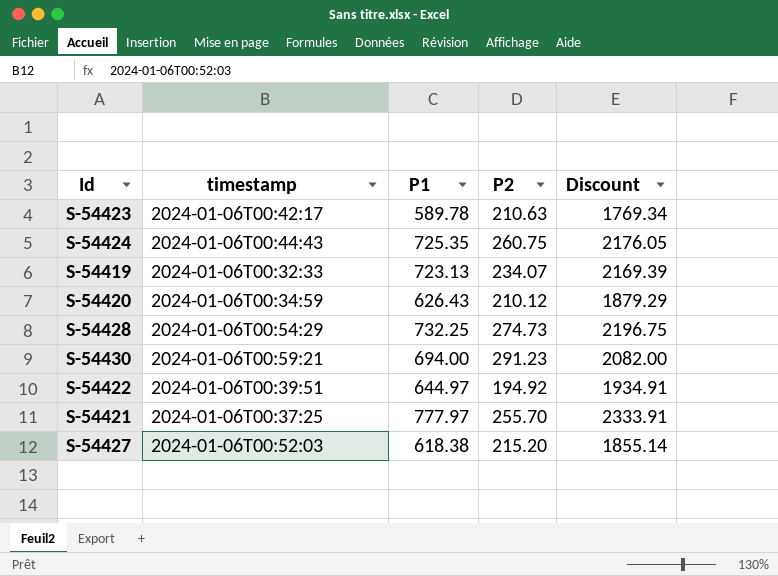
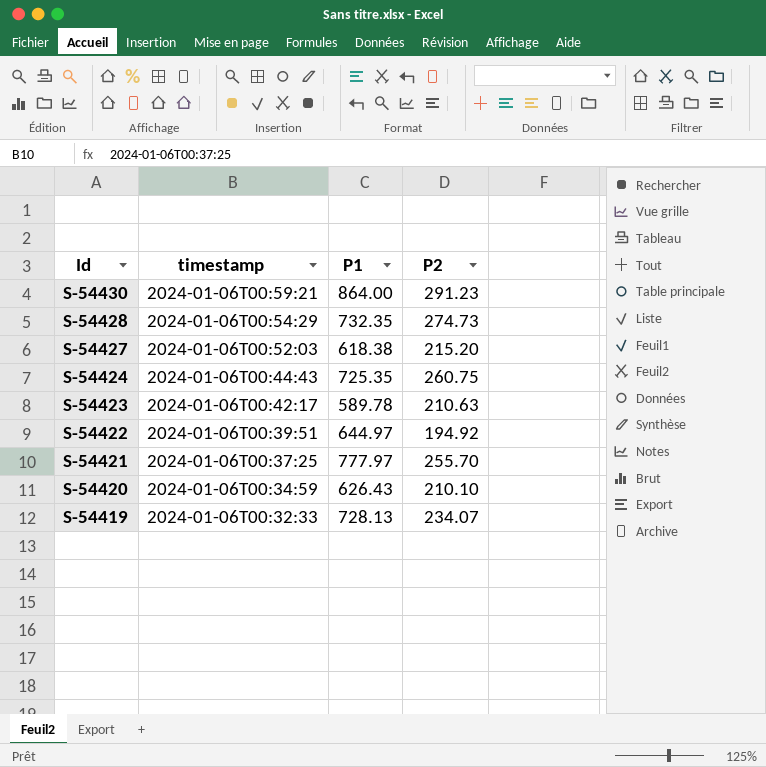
row order: none -> Id descending
column Discount | formula: [P1] * 3 -> none
S-54430 | P1: 694.00 -> 864.00
S-54428 | P1: 732.25 -> 732.35
S-54420 | P2: 210.12 -> 210.10
S-54419 | P1: 723.13 -> 728.13

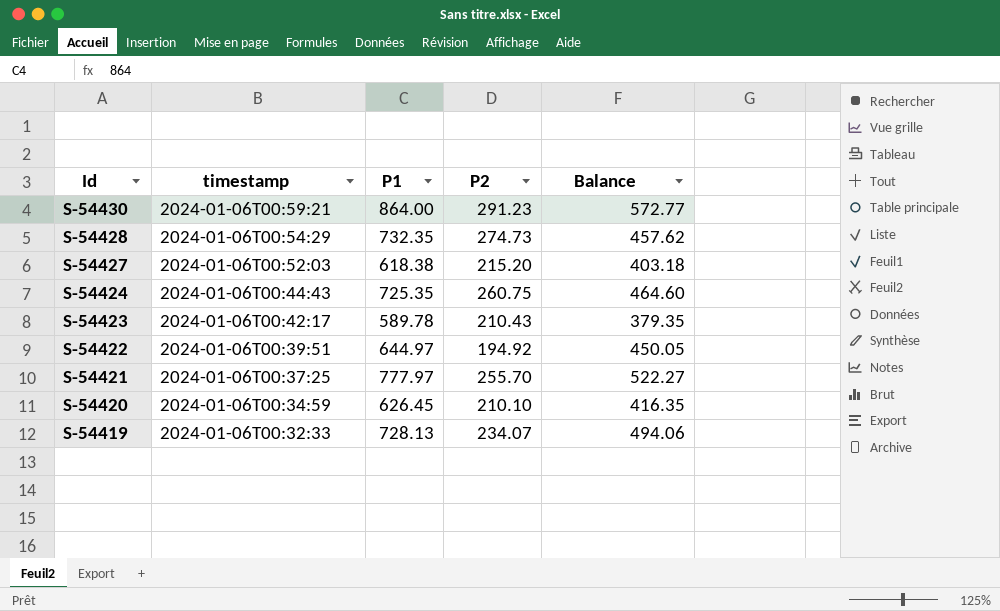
column Balance | formula: none -> [P1] - [P2]
S-54423 | P2: 210.63 -> 210.43
S-54420 | P1: 626.43 -> 626.45

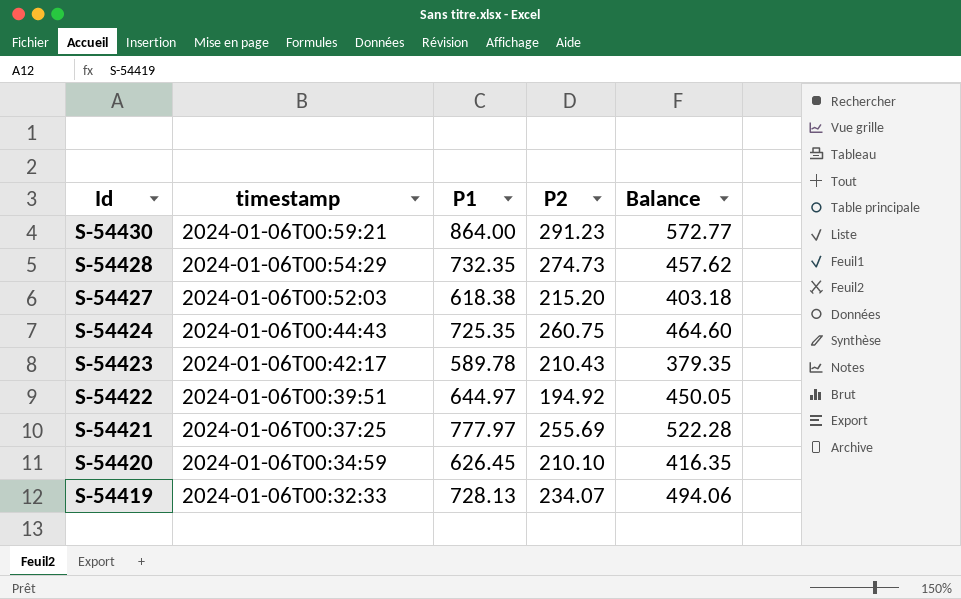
S-54421 | P2: 255.70 -> 255.69
S-54421 | Balance: 522.27 -> 522.28

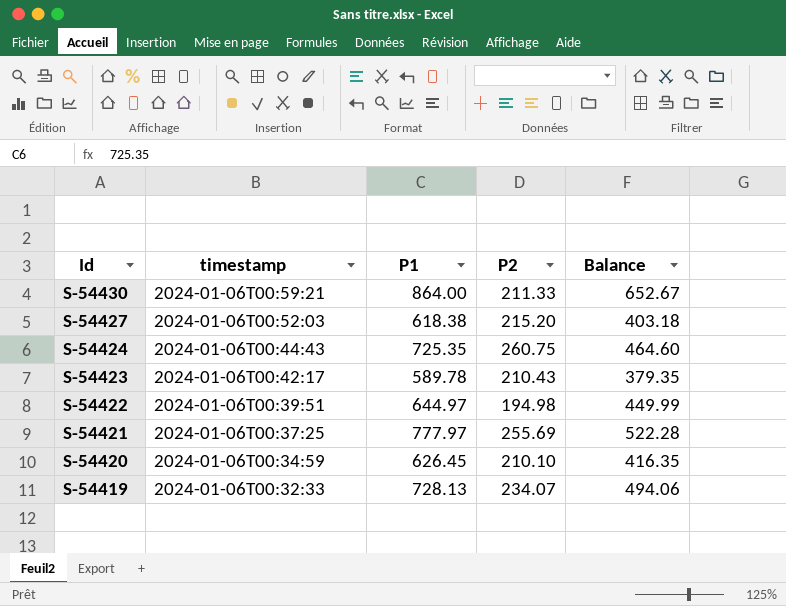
row S-54428: 2024-01-06T00:54:29 | 732.35 | 274.73 | 457.62 -> none
S-54430 | P2: 291.23 -> 211.33
S-54430 | Balance: 572.77 -> 652.67
S-54422 | P2: 194.92 -> 194.98
S-54422 | Balance: 450.05 -> 449.99

